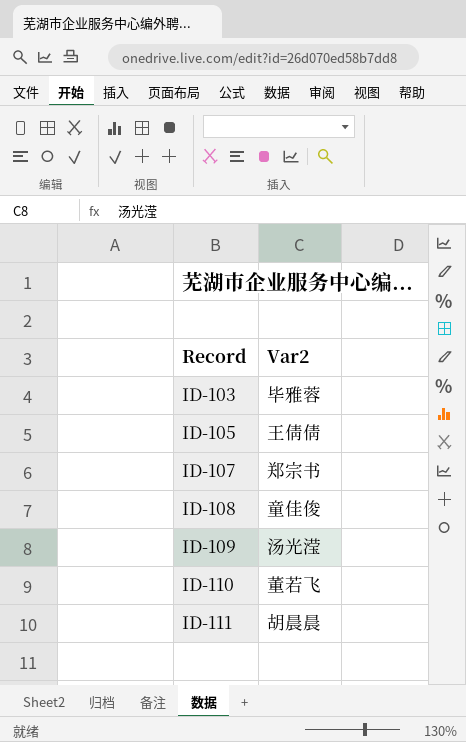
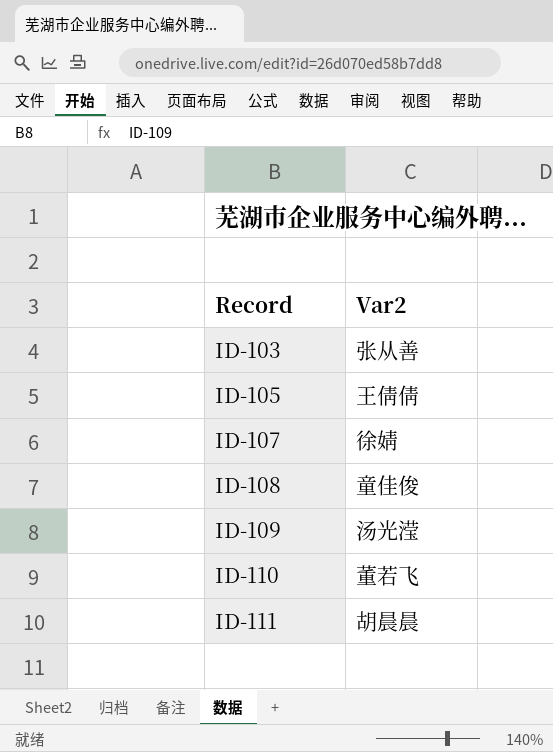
ID-103 | Var2: 毕雅蓉 -> 张从善
ID-107 | Var2: 郑宗书 -> 徐婧

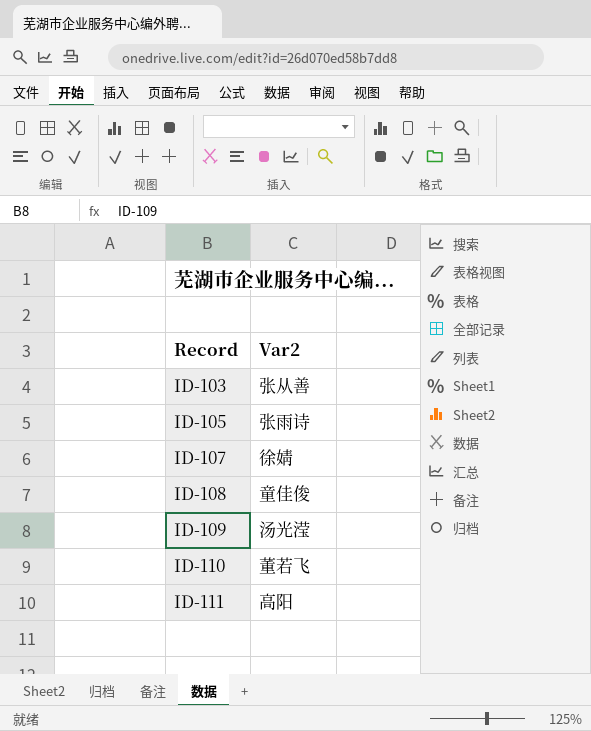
ID-105 | Var2: 王倩倩 -> 张雨诗
ID-111 | Var2: 胡晨晨 -> 高阳

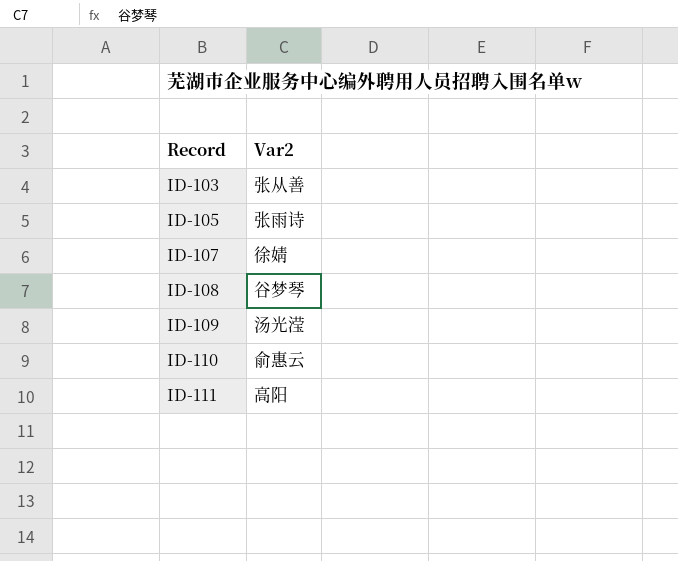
ID-108 | Var2: 童佳俊 -> 谷梦琴
ID-110 | Var2: 董若飞 -> 俞惠云

